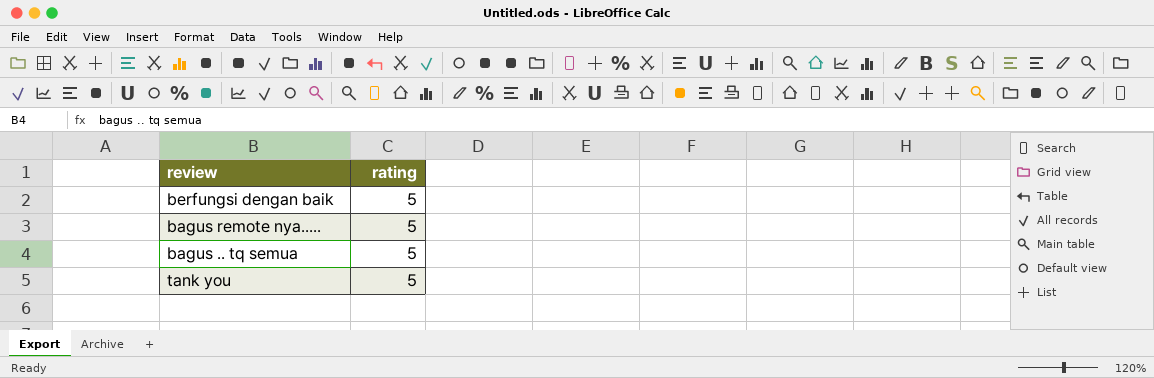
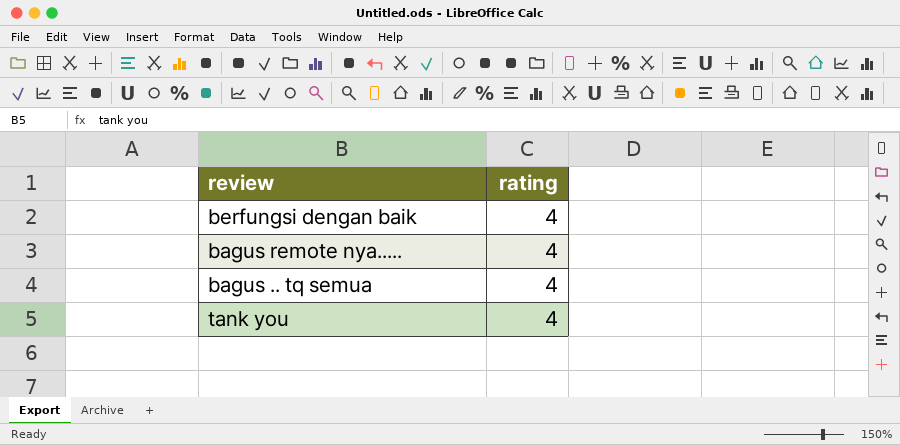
berfungsi dengan baik | rating: 5 -> 4
bagus remote nya..... | rating: 5 -> 4
bagus .. tq semua | rating: 5 -> 4
tank you | rating: 5 -> 4

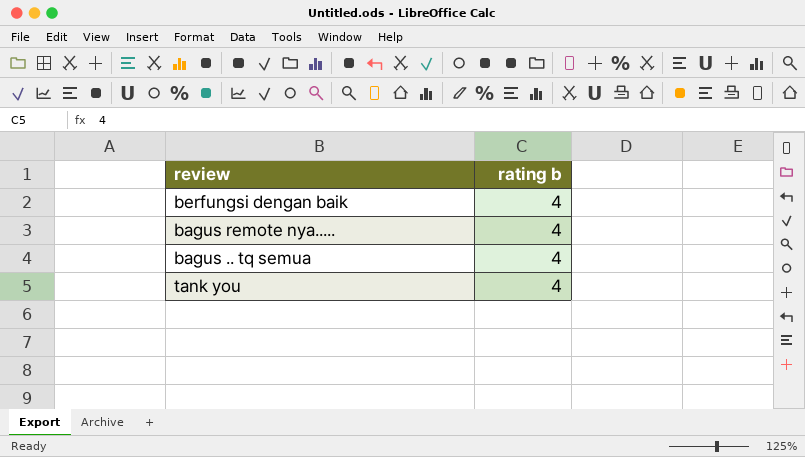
column name: rating -> rating b

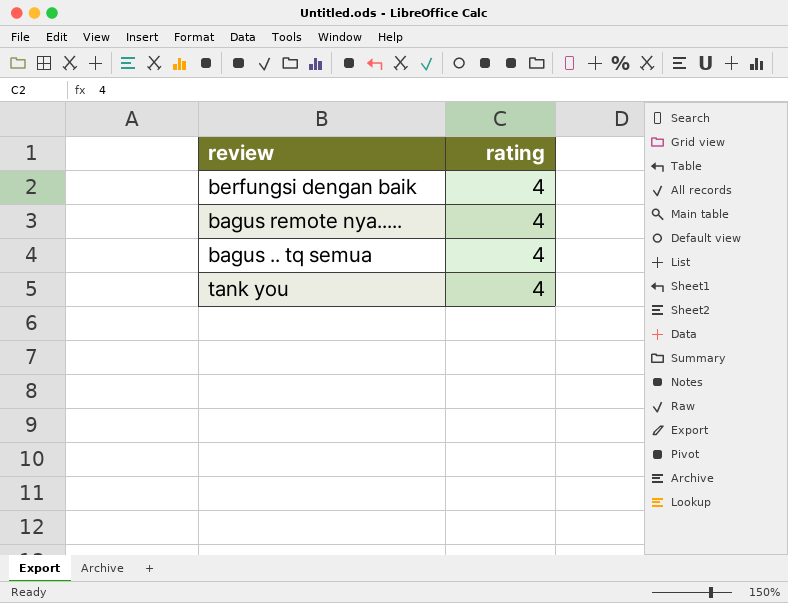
column name: rating b -> rating

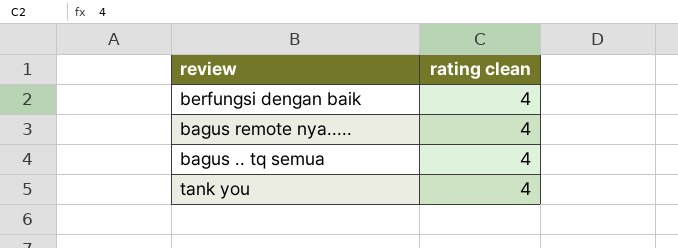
column name: rating -> rating clean

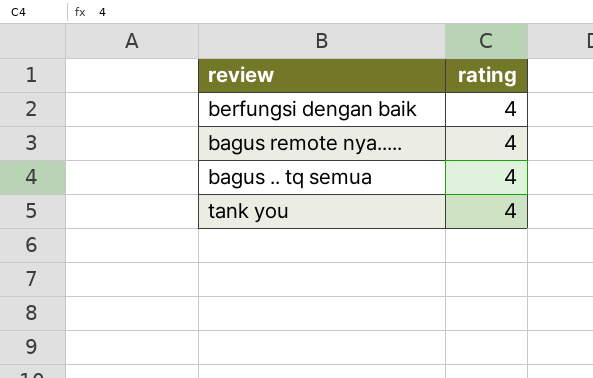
column name: rating clean -> rating

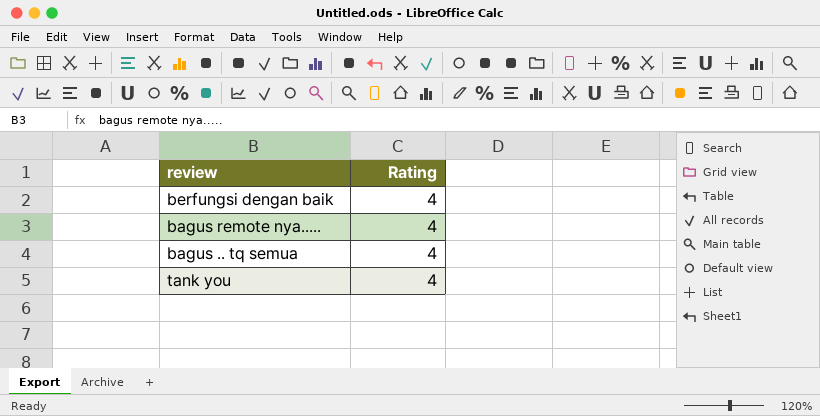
column name: rating -> Rating

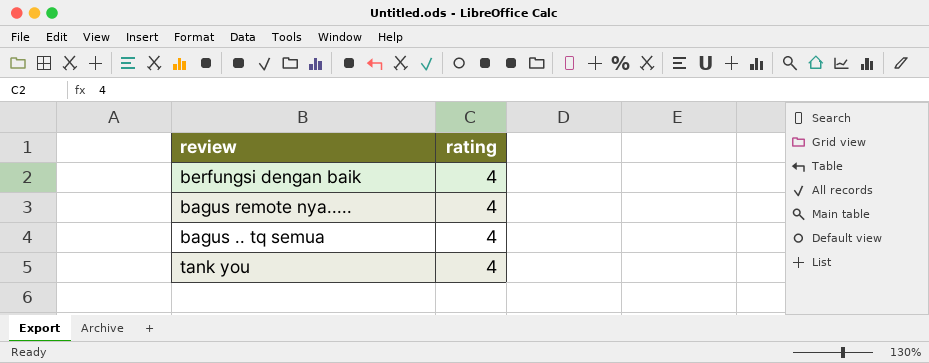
column name: Rating -> rating

